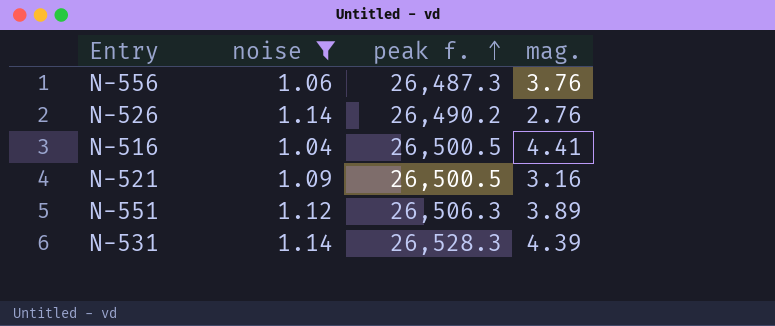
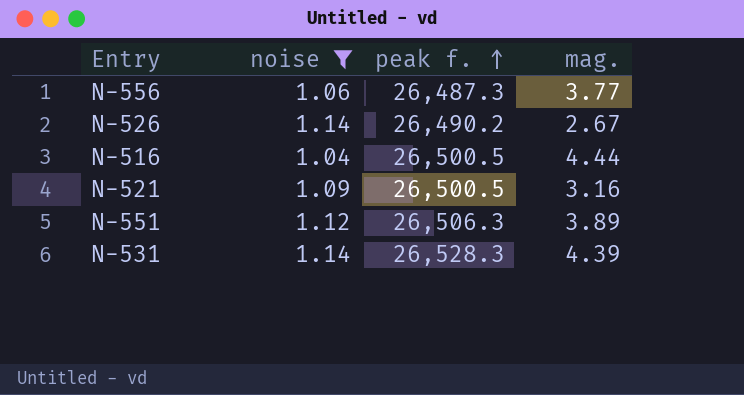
N-556 | mag.: 3.76 -> 3.77
N-526 | mag.: 2.76 -> 2.67
N-516 | mag.: 4.41 -> 4.44

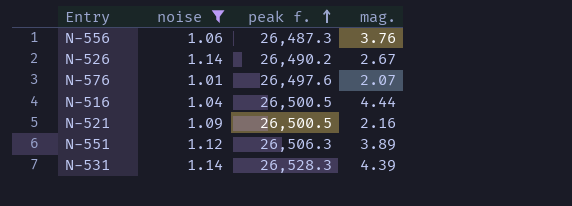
N-556 | mag.: 3.77 -> 3.76
row N-576: none -> 1.01 | 26,497.6 | 2.07
N-521 | mag.: 3.16 -> 2.16

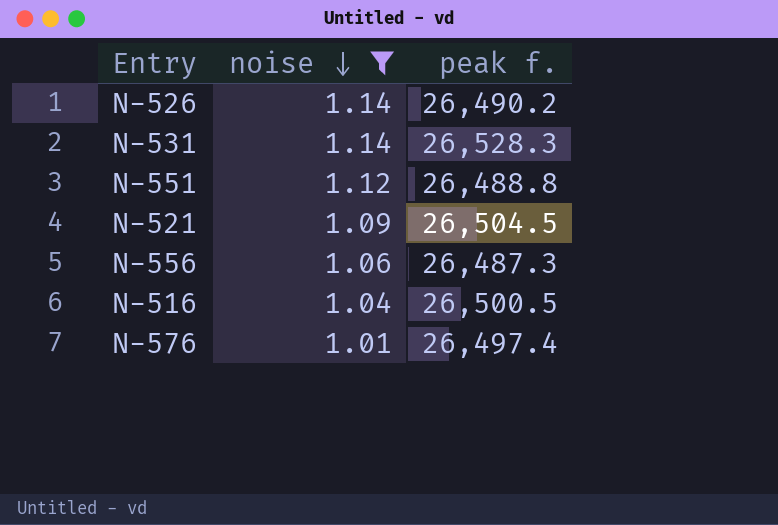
row order: peak f. ascending -> noise descending
column mag. | position: 4 -> none
N-551 | peak f.: 26,506.3 -> 26,488.8
N-521 | peak f.: 26,500.5 -> 26,504.5
N-576 | peak f.: 26,497.6 -> 26,497.4

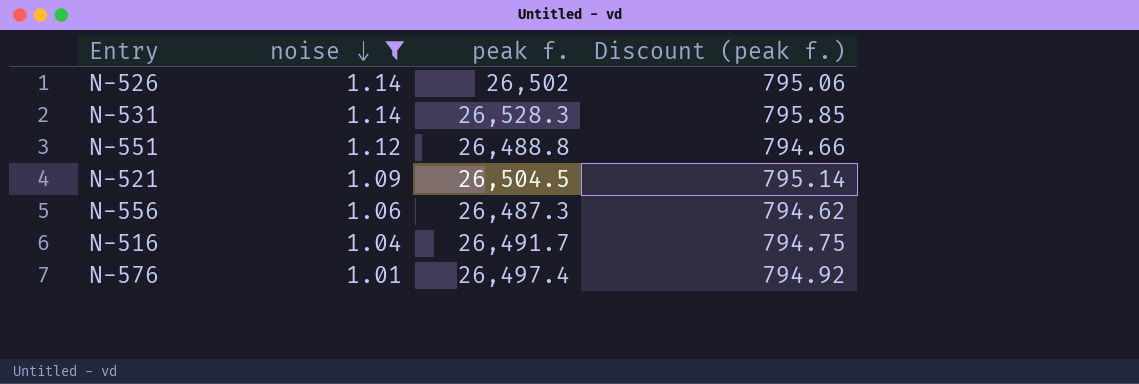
column Discount (peak f.) | formula: none -> [peak f.] * 0.03
N-526 | peak f.: 26,490.2 -> 26,502
N-516 | peak f.: 26,500.5 -> 26,491.7

